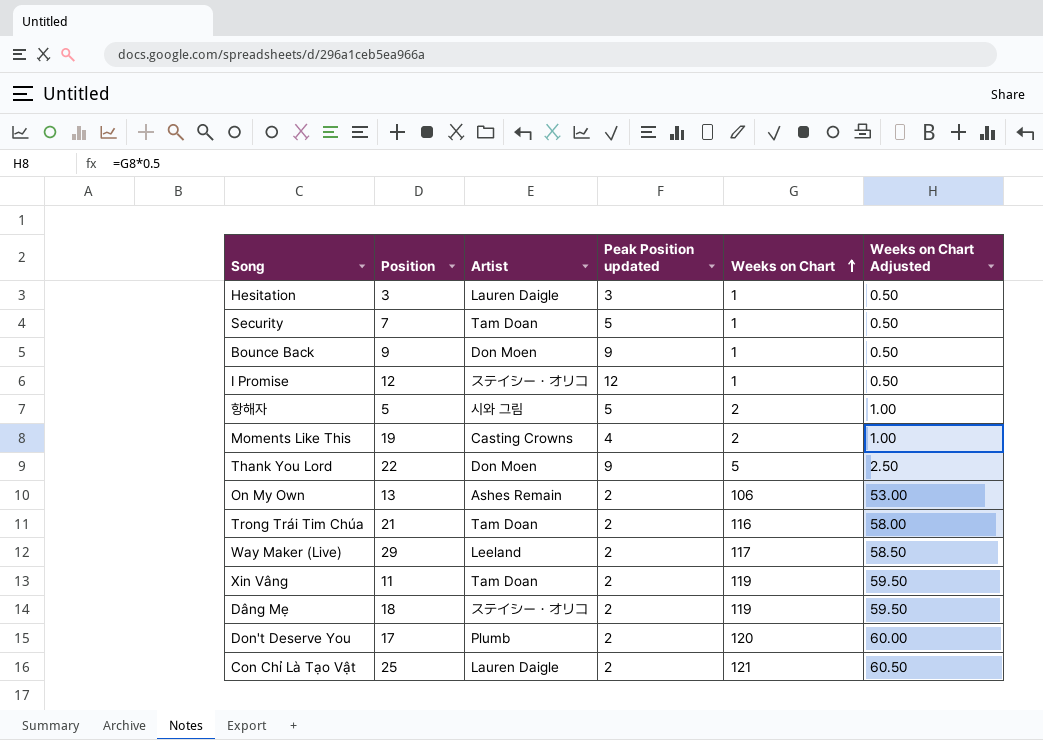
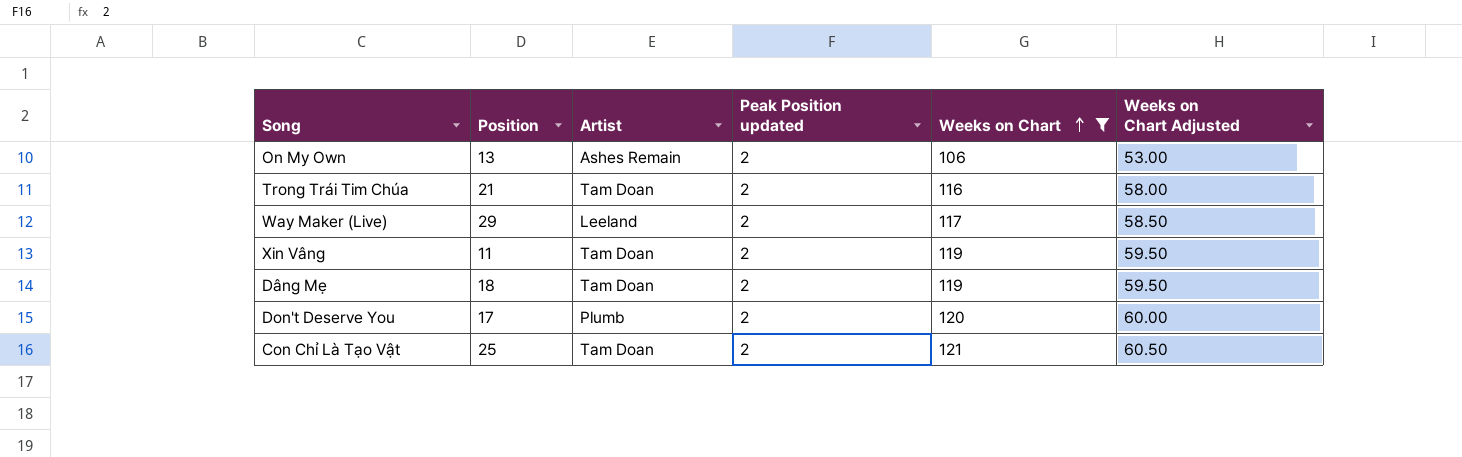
filter: none -> Weeks on Chart >= 106
Dâng Mẹ | Artist: ステイシー・オリコ -> Tam Doan
Con Chỉ Là Tạo Vật | Artist: Lauren Daigle -> Tam Doan

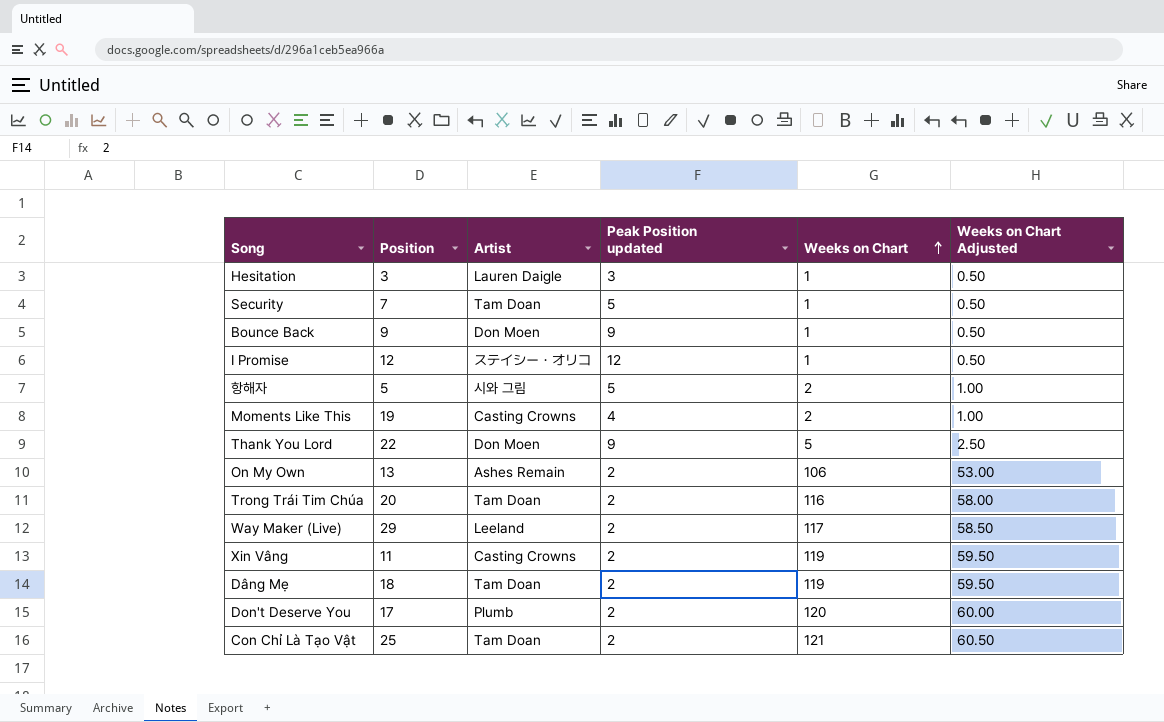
filter: Weeks on Chart >= 106 -> none
Trong Trái Tim Chúa | Position: 21 -> 20
Xin Vâng | Artist: Tam Doan -> Casting Crowns

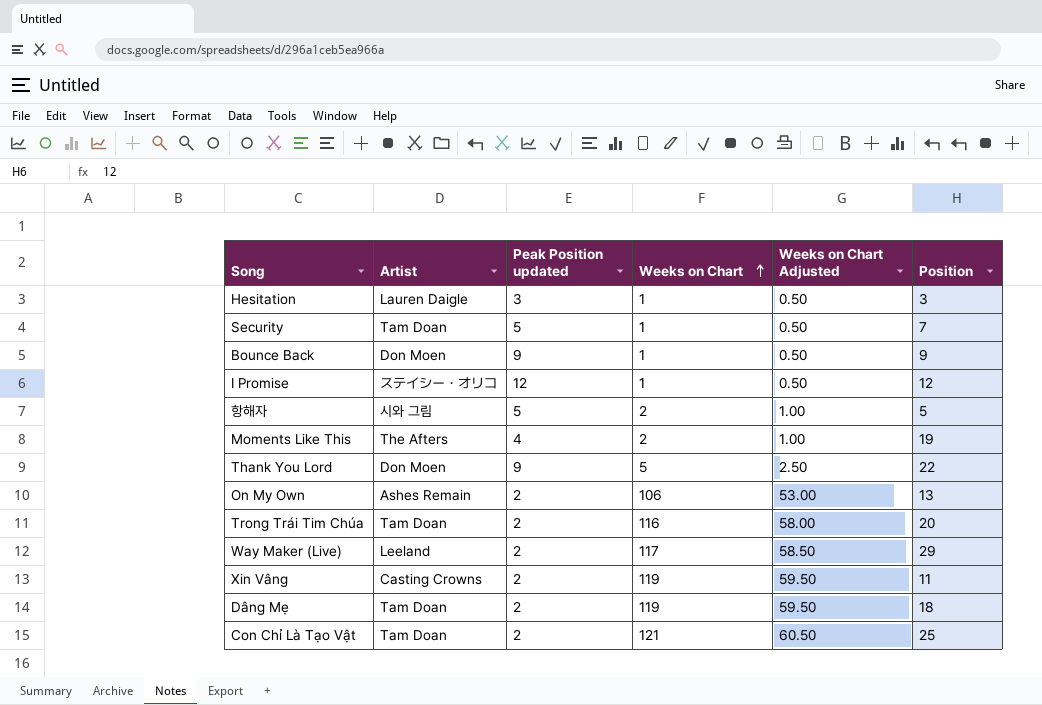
column Position | position: 2 -> 6
row Don't Deserve You: 17 | Plumb | 2 | 120 | 60.00 -> none
Moments Like This | Artist: Casting Crowns -> The Afters

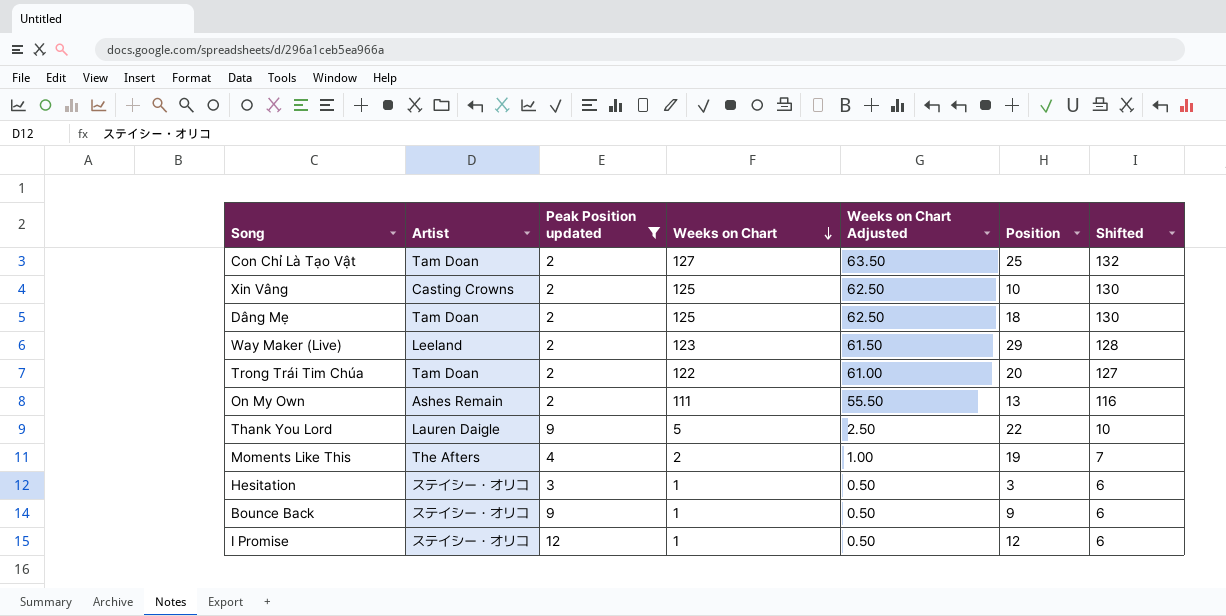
filter: none -> Peak Position updated != 5
row order: Weeks on Chart ascending -> Weeks on Chart descending
column Shifted | formula: none -> [Weeks on Chart] + 5
Con Chỉ Là Tạo Vật | Weeks on Chart: 121 -> 127
Con Chỉ Là Tạo Vật | Weeks on Chart Adjusted: 60.50 -> 63.50
Xin Vâng | Weeks on Chart: 119 -> 125
Xin Vâng | Weeks on Chart Adjusted: 59.50 -> 62.50
Xin Vâng | Position: 11 -> 10
Dâng Mẹ | Weeks on Chart: 119 -> 125
Dâng Mẹ | Weeks on Chart Adjusted: 59.50 -> 62.50
Way Maker (Live) | Weeks on Chart: 117 -> 123
Way Maker (Live) | Weeks on Chart Adjusted: 58.50 -> 61.50
Trong Trái Tim Chúa | Weeks on Chart: 116 -> 122
Trong Trái Tim Chúa | Weeks on Chart Adjusted: 58.00 -> 61.00
On My Own | Weeks on Chart: 106 -> 111
On My Own | Weeks on Chart Adjusted: 53.00 -> 55.50
Thank You Lord | Artist: Don Moen -> Lauren Daigle
Hesitation | Artist: Lauren Daigle -> ステイシー・オリコ
Bounce Back | Artist: Don Moen -> ステイシー・オリコ

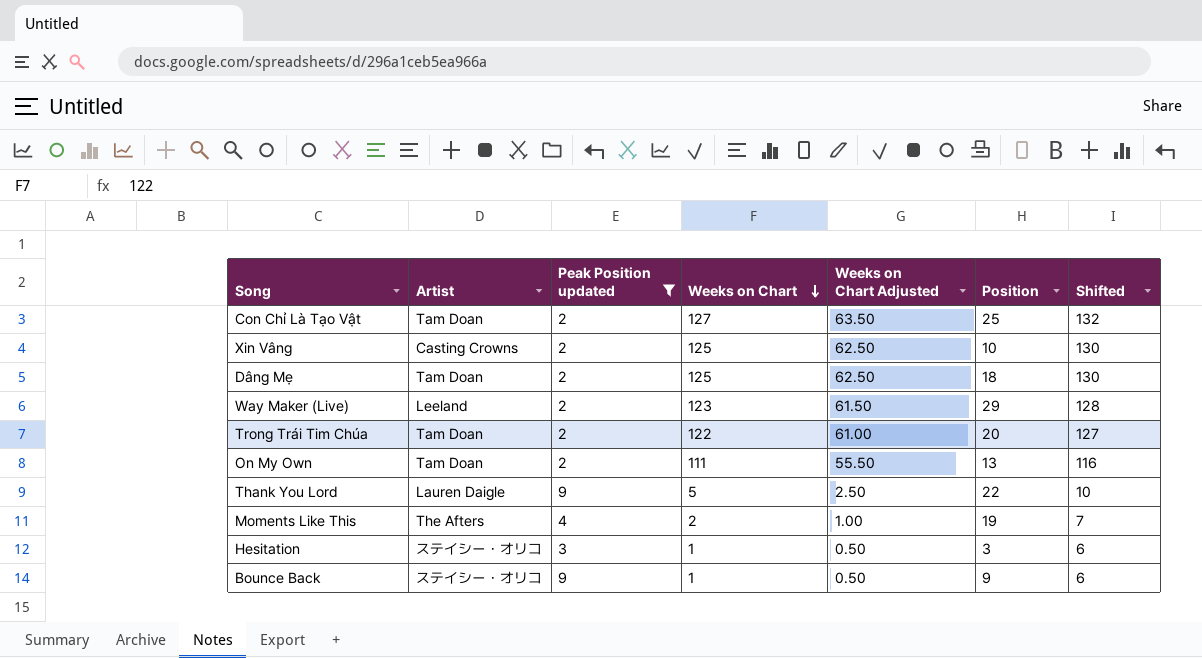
row I Promise: ステイシー・オリコ | 12 | 1 | 0.50 | 12 | 6 -> none
On My Own | Artist: Ashes Remain -> Tam Doan

